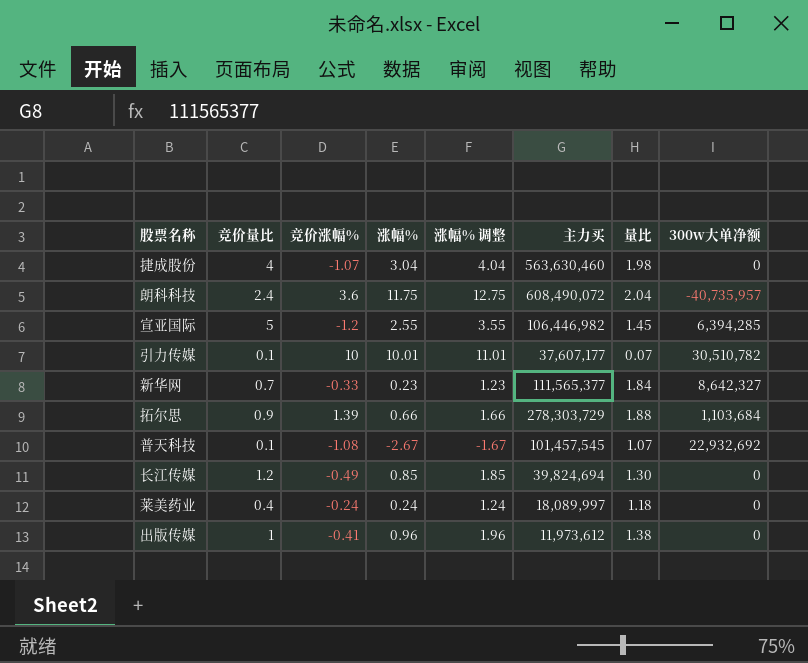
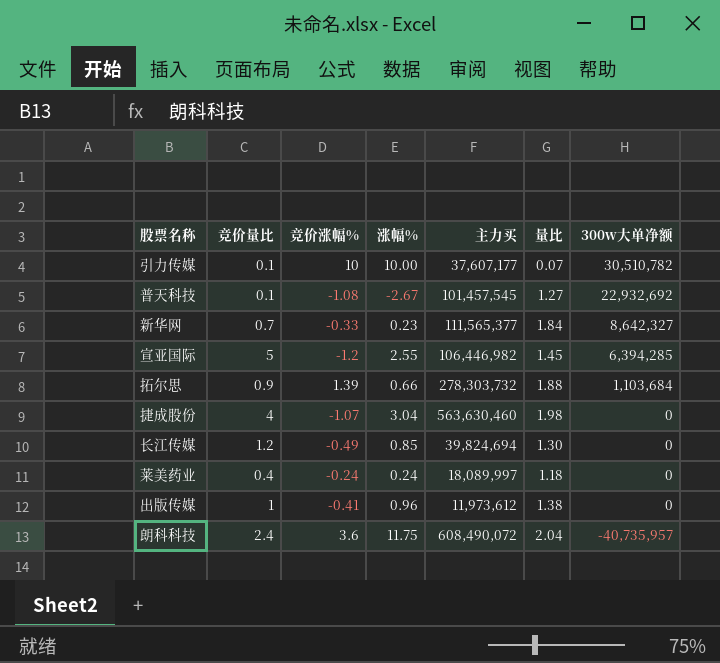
row order: none -> 300w大单净额 descending
column 涨幅% 调整 | formula: [涨幅%] + 1 -> none
引力传媒 | 涨幅%: 10.01 -> 10.00
普天科技 | 量比: 1.07 -> 1.27
拓尔思 | 主力买: 278,303,729 -> 278,303,732

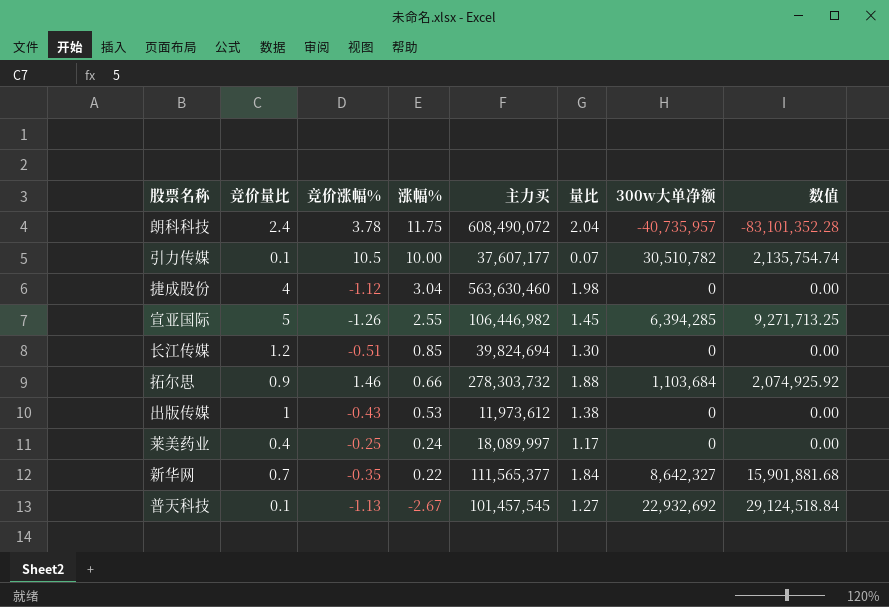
row order: 300w大单净额 descending -> 涨幅% descending
column 数值 | formula: none -> [量比] * [300w大单净额]
朗科科技 | 竞价涨幅%: 3.6 -> 3.78
引力传媒 | 竞价涨幅%: 10 -> 10.5
捷成股份 | 竞价涨幅%: -1.07 -> -1.12
宣亚国际 | 竞价涨幅%: -1.2 -> -1.26
长江传媒 | 竞价涨幅%: -0.49 -> -0.51
拓尔思 | 竞价涨幅%: 1.39 -> 1.46
出版传媒 | 竞价涨幅%: -0.41 -> -0.43
出版传媒 | 涨幅%: 0.96 -> 0.53
莱美药业 | 竞价涨幅%: -0.24 -> -0.25
莱美药业 | 量比: 1.18 -> 1.17
新华网 | 竞价涨幅%: -0.33 -> -0.35
新华网 | 涨幅%: 0.23 -> 0.22
普天科技 | 竞价涨幅%: -1.08 -> -1.13

